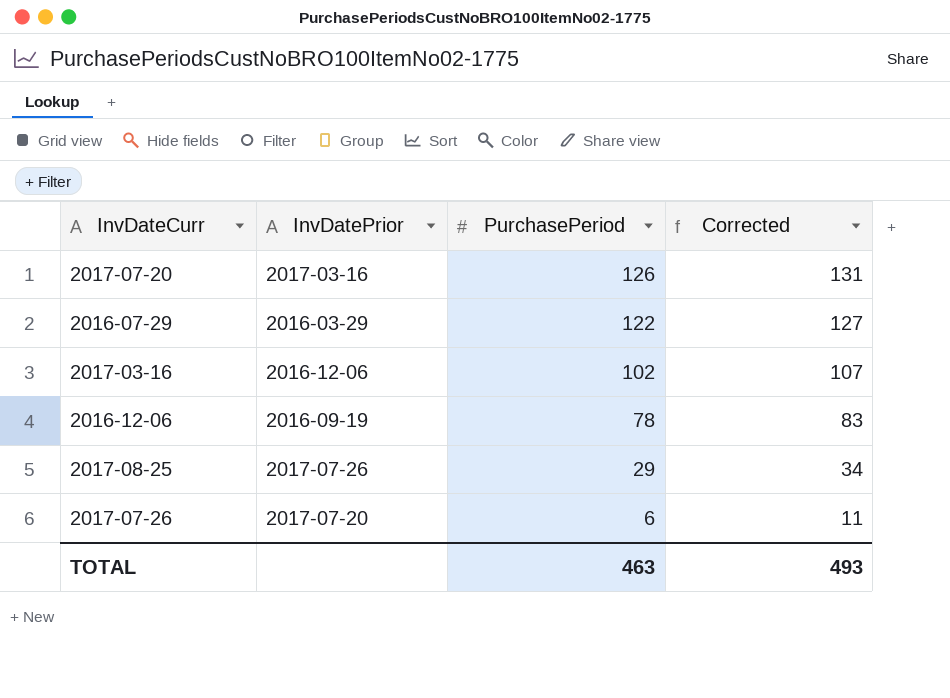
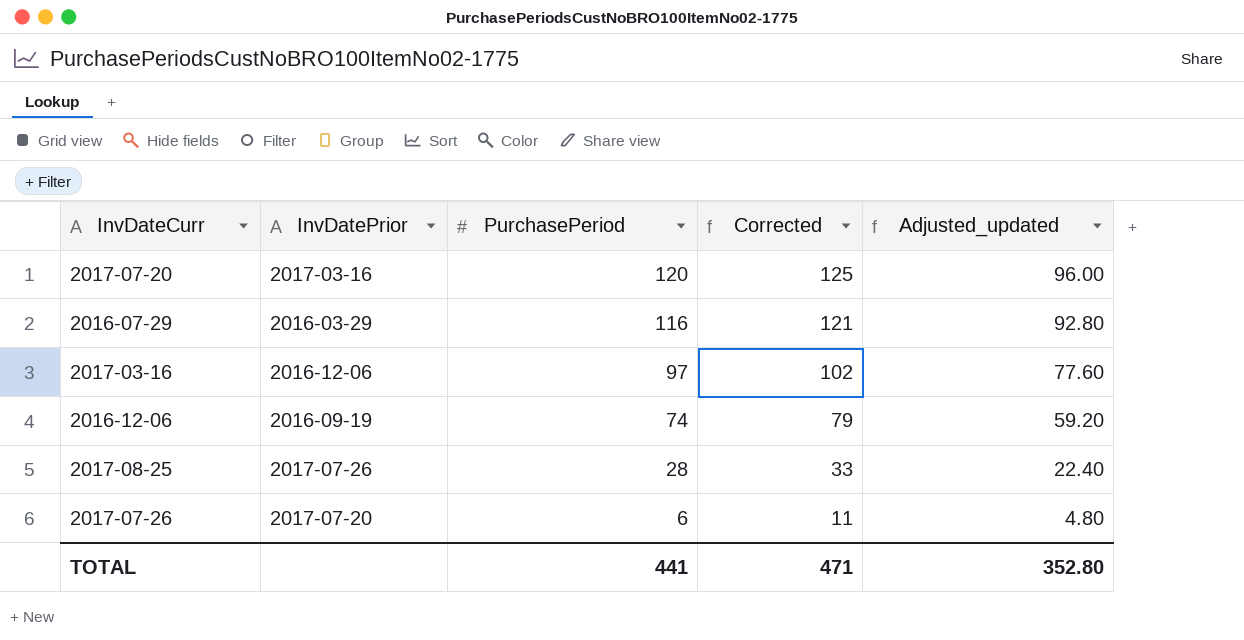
column Adjusted_updated | formula: none -> [PurchasePeriod] * 0.8
2017-07-20 | PurchasePeriod: 126 -> 120
2017-07-20 | Corrected: 131 -> 125
2016-07-29 | PurchasePeriod: 122 -> 116
2016-07-29 | Corrected: 127 -> 121
2017-03-16 | PurchasePeriod: 102 -> 97
2017-03-16 | Corrected: 107 -> 102
2016-12-06 | PurchasePeriod: 78 -> 74
2016-12-06 | Corrected: 83 -> 79
2017-08-25 | PurchasePeriod: 29 -> 28
2017-08-25 | Corrected: 34 -> 33
TOTAL | PurchasePeriod: 463 -> 441
TOTAL | Corrected: 493 -> 471

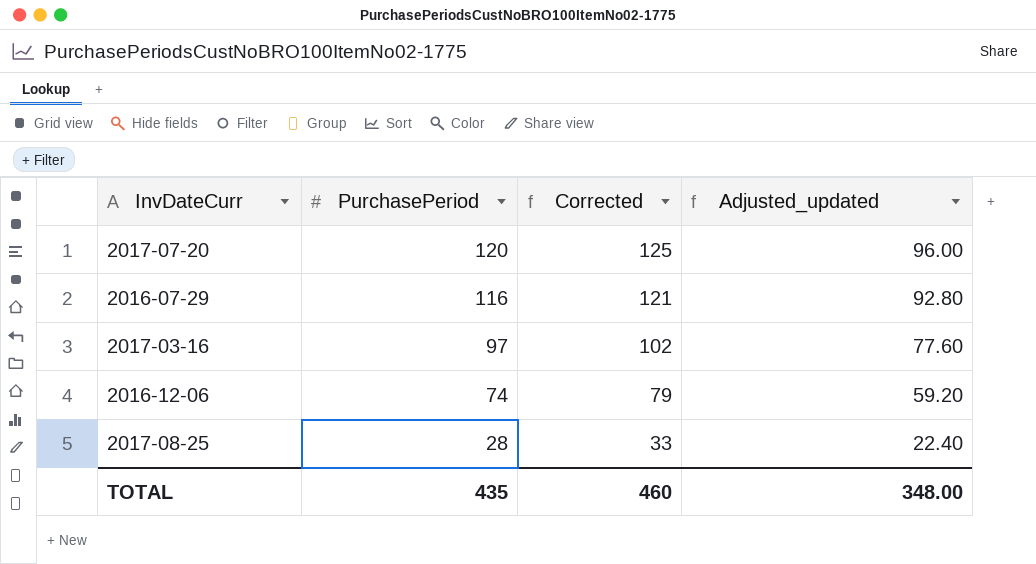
column InvDatePrior | position: 2 -> none
row 2017-07-26: 2017-07-20 | 6 | 11 | 4.80 -> none
TOTAL | PurchasePeriod: 441 -> 435
TOTAL | Corrected: 471 -> 460
TOTAL | Adjusted_updated: 352.80 -> 348.00

